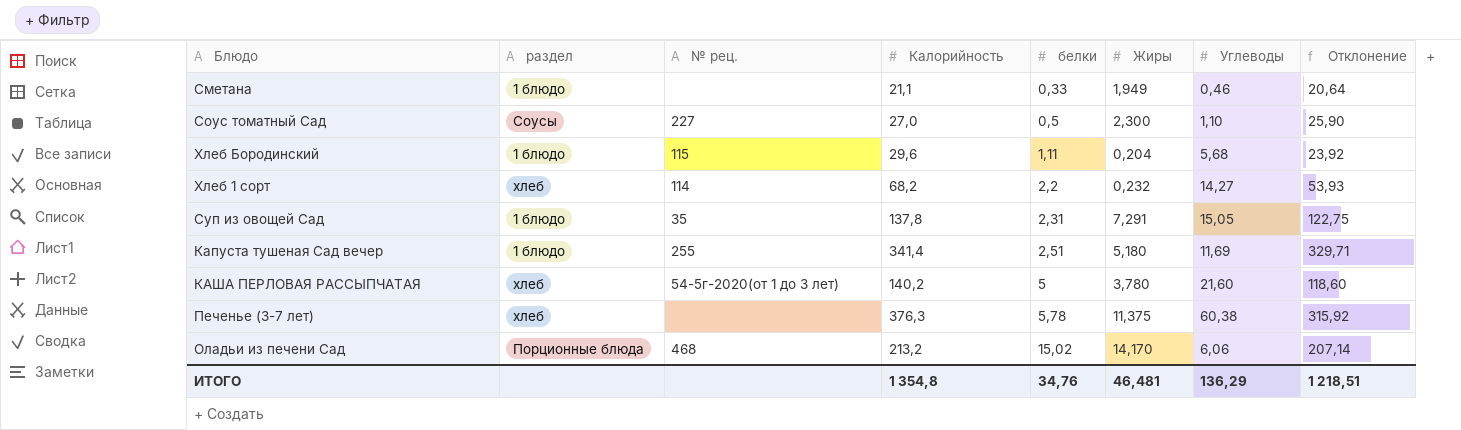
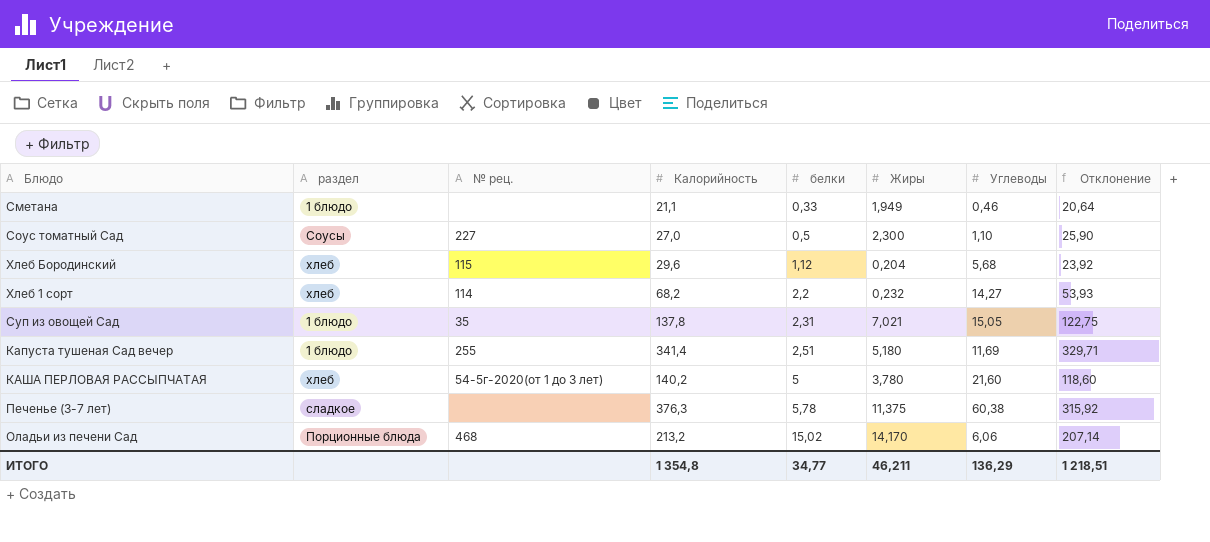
Хлеб Бородинский | раздел: 1 блюдо -> хлеб
Хлеб Бородинский | белки: 1,11 -> 1,12
Суп из овощей Сад | Жиры: 7,291 -> 7,021
Печенье (3-7 лет) | раздел: хлеб -> сладкое
ИТОГО | белки: 34,76 -> 34,77
ИТОГО | Жиры: 46,481 -> 46,211

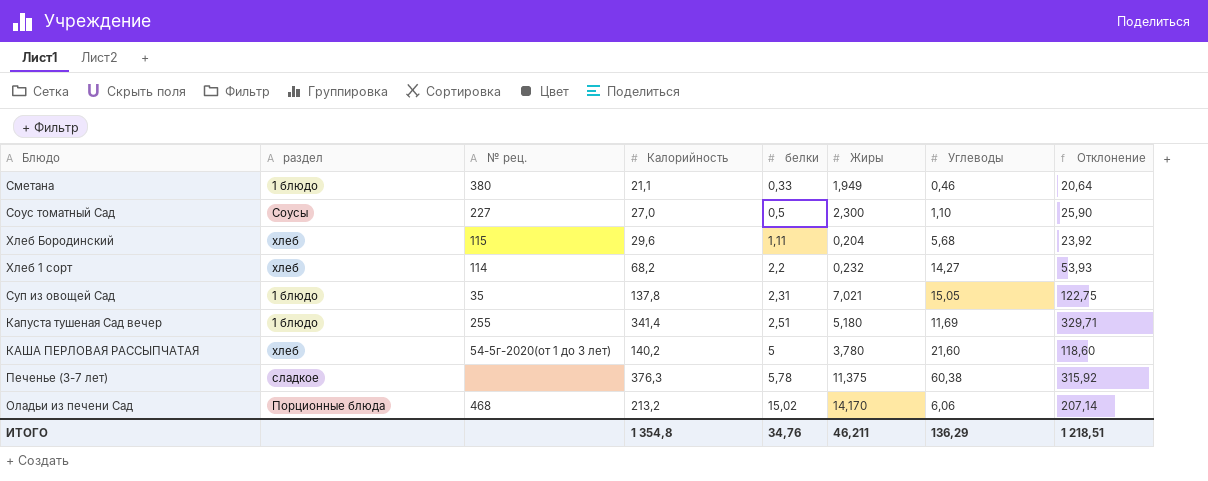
Сметана | № рец.: none -> 380
Хлеб Бородинский | белки: 1,12 -> 1,11
ИТОГО | белки: 34,77 -> 34,76

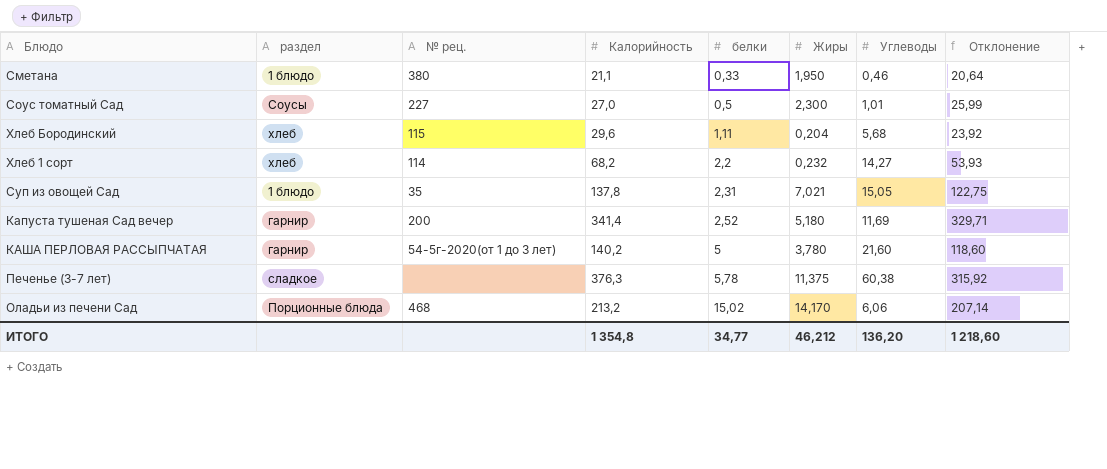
Сметана | Жиры: 1,949 -> 1,950
Соус томатный Сад | Углеводы: 1,10 -> 1,01
Соус томатный Сад | Отклонение: 25,90 -> 25,99
Капуста тушеная Сад вечер | раздел: 1 блюдо -> гарнир
Капуста тушеная Сад вечер | № рец.: 255 -> 200
Капуста тушеная Сад вечер | белки: 2,51 -> 2,52
КАША ПЕРЛОВАЯ РАССЫПЧАТАЯ | раздел: хлеб -> гарнир
ИТОГО | белки: 34,76 -> 34,77
ИТОГО | Жиры: 46,211 -> 46,212
ИТОГО | Углеводы: 136,29 -> 136,20
ИТОГО | Отклонение: 1 218,51 -> 1 218,60

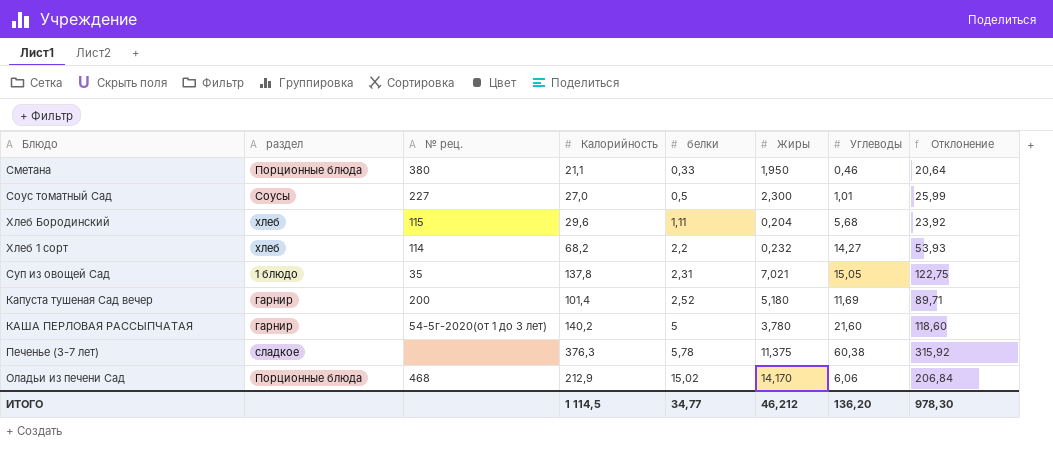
Сметана | раздел: 1 блюдо -> Порционные блюда
Капуста тушеная Сад вечер | Калорийность: 341,4 -> 101,4
Капуста тушеная Сад вечер | Отклонение: 329,71 -> 89,71
Оладьи из печени Сад | Калорийность: 213,2 -> 212,9
Оладьи из печени Сад | Отклонение: 207,14 -> 206,84
ИТОГО | Калорийность: 1 354,8 -> 1 114,5
ИТОГО | Отклонение: 1 218,60 -> 978,30

